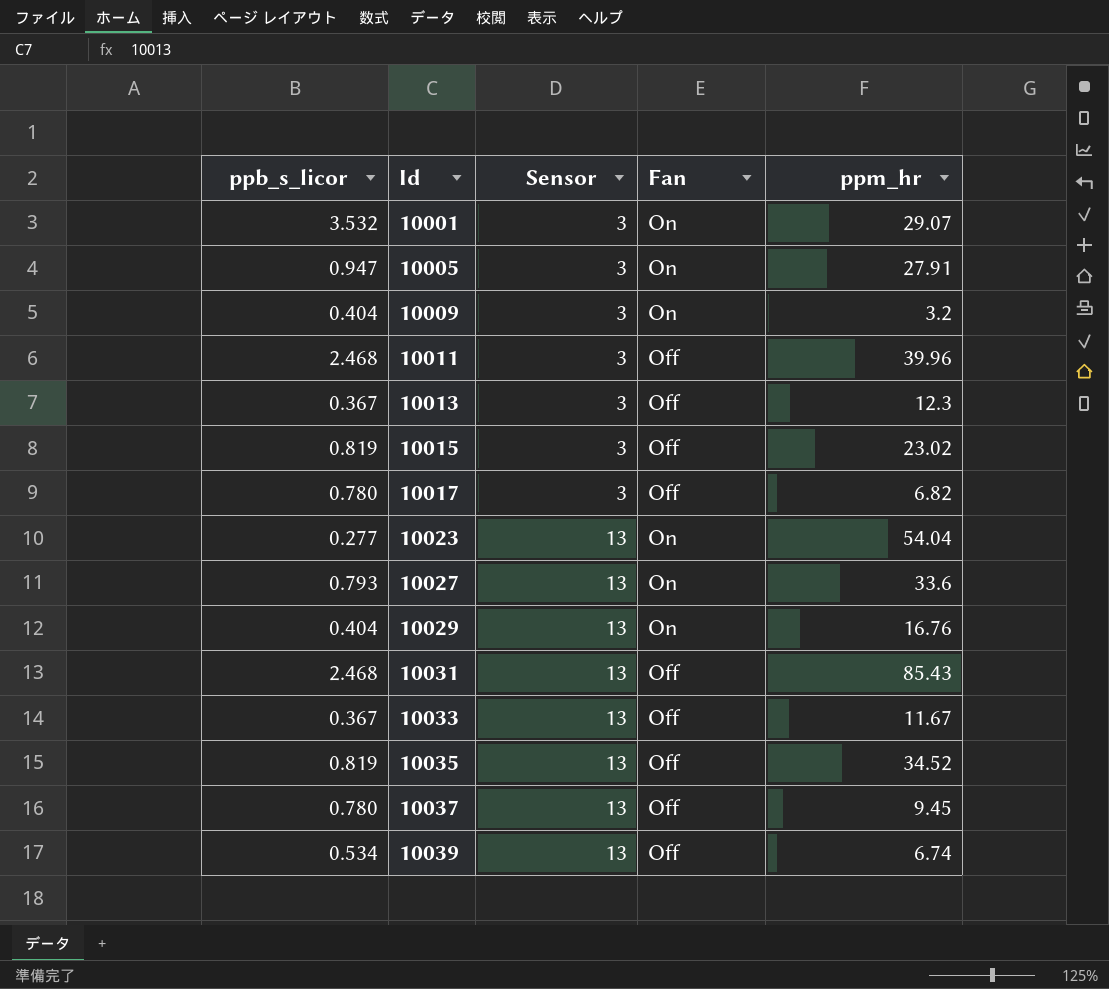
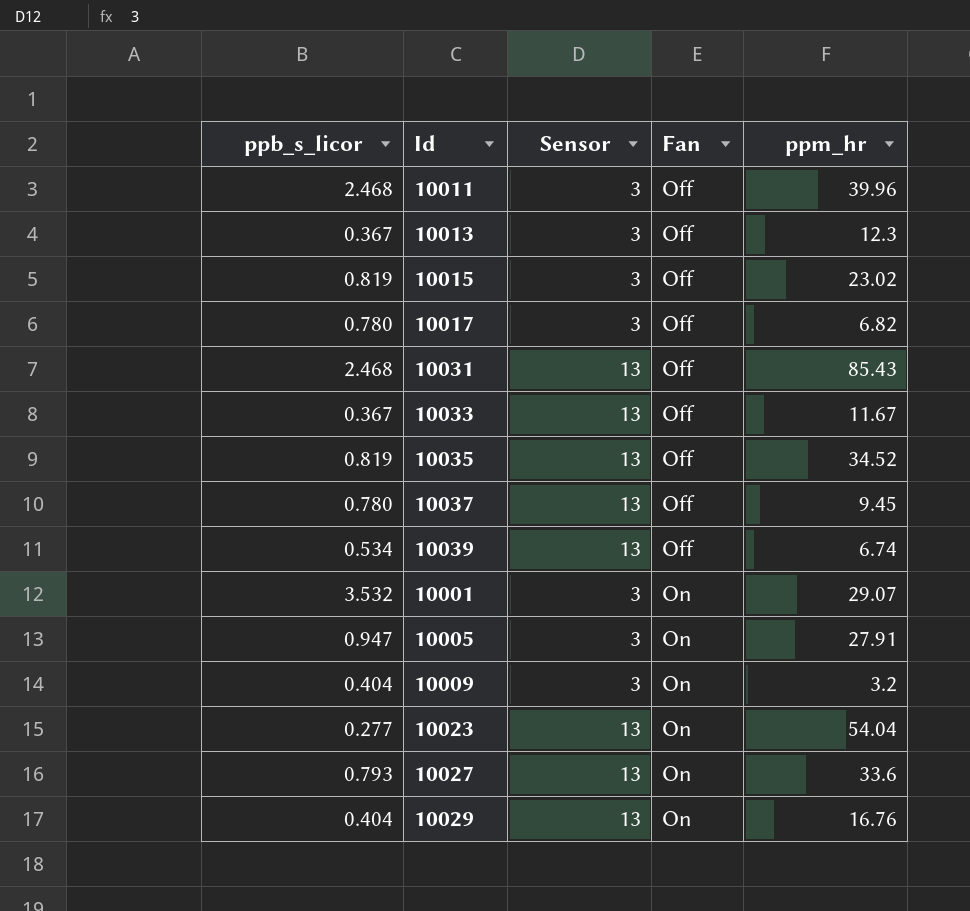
row order: Id ascending -> Fan ascending

